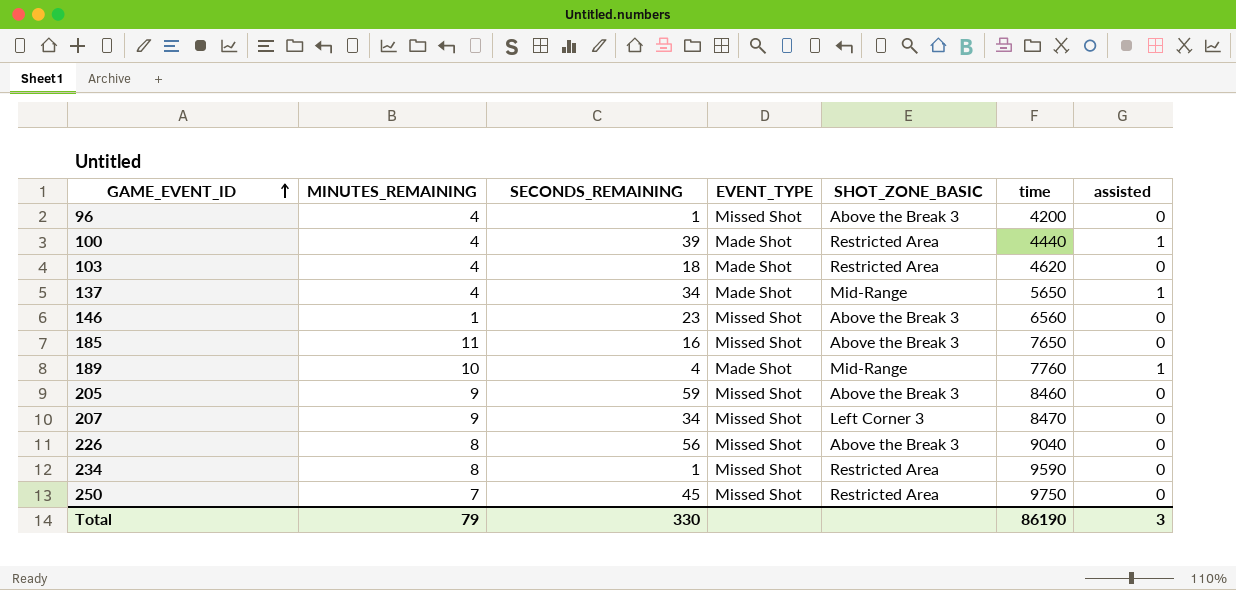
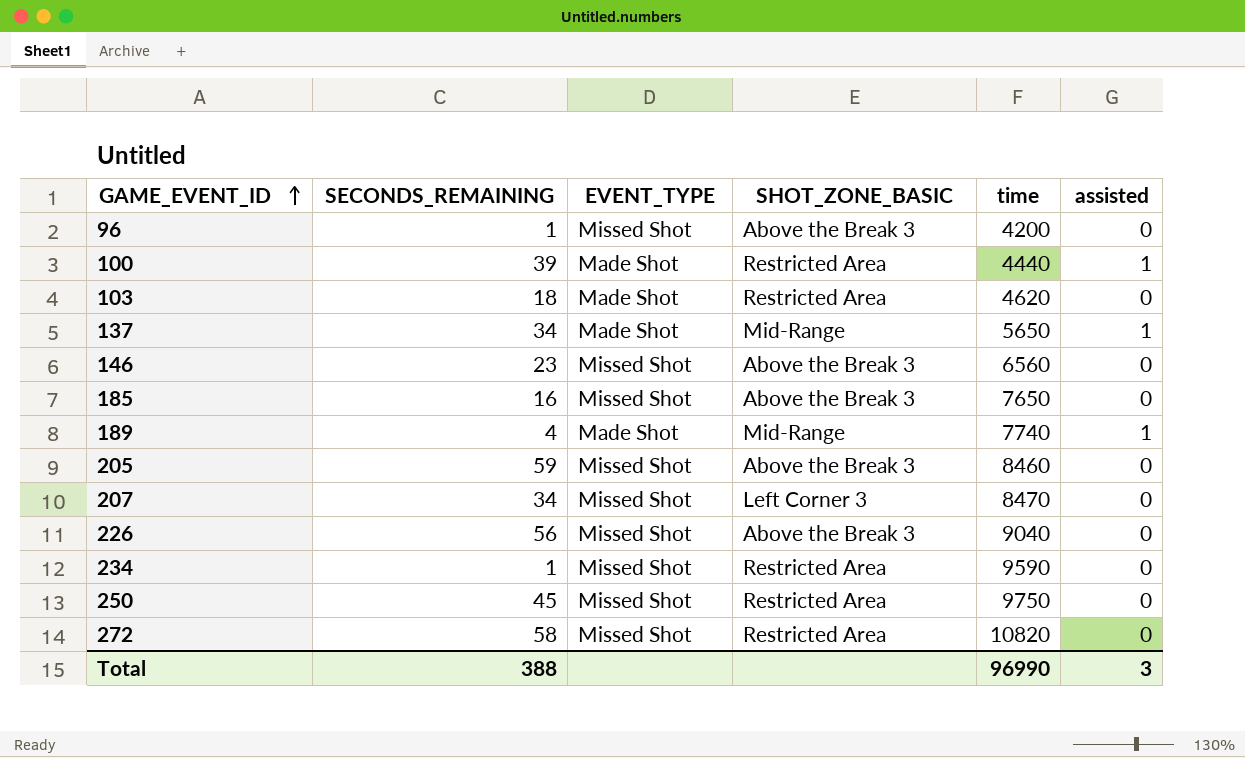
column MINUTES_REMAINING | position: 2 -> none
189 | time: 7760 -> 7740
row 272: none -> 58 | Missed Shot | Restricted Area | 10820 | 0
Total | SECONDS_REMAINING: 330 -> 388
Total | time: 86190 -> 96990

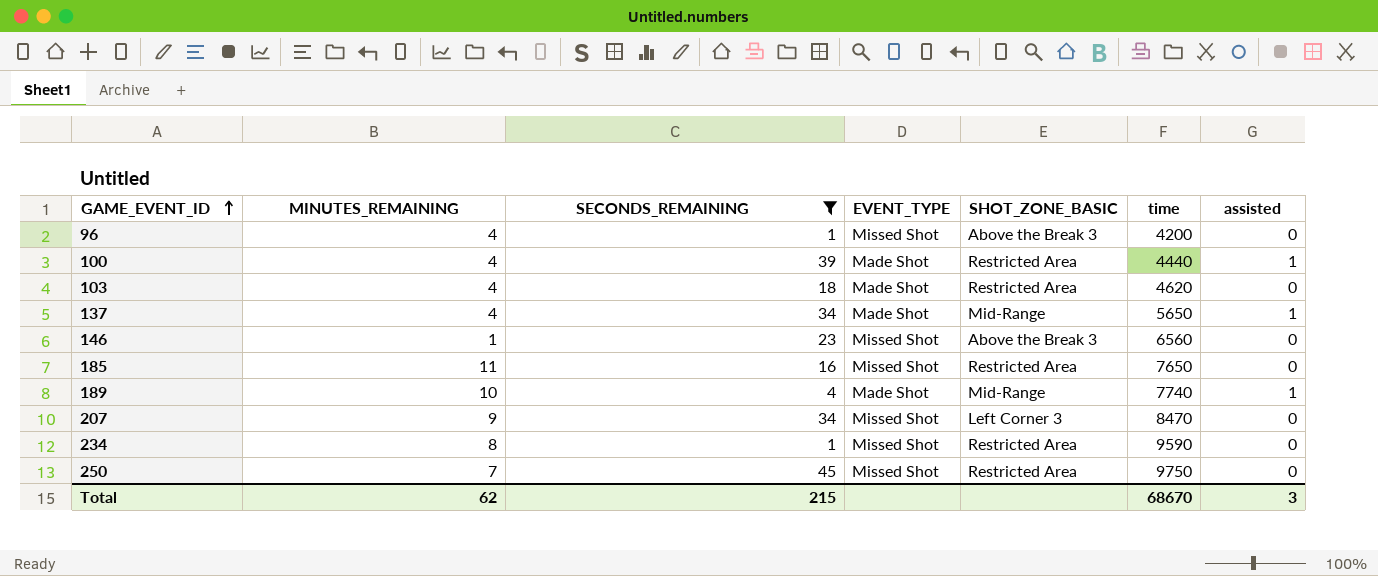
filter: none -> SECONDS_REMAINING <= 45
column MINUTES_REMAINING | position: none -> 2
185 | SHOT_ZONE_BASIC: Above the Break 3 -> Restricted Area
Total | SECONDS_REMAINING: 388 -> 215
Total | time: 96990 -> 68670

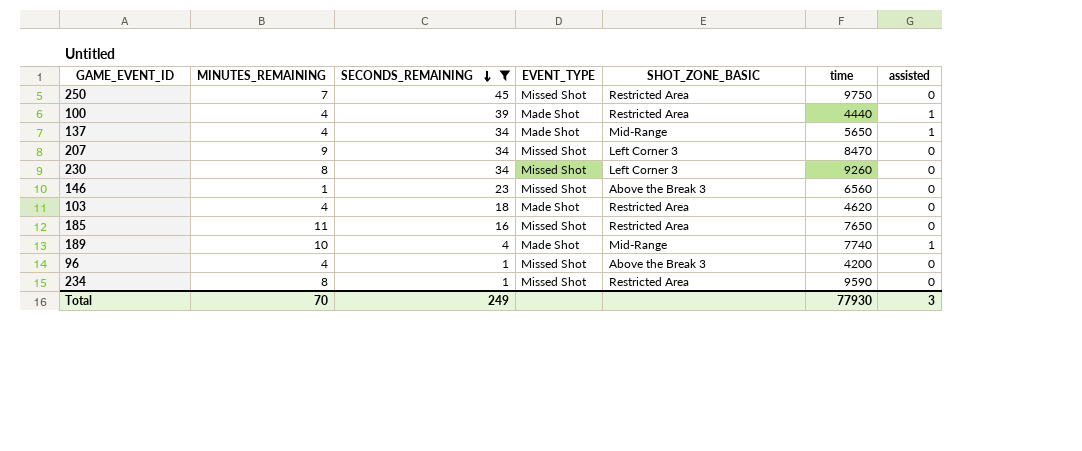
row order: GAME_EVENT_ID ascending -> SECONDS_REMAINING descending
row 230: none -> 8 | 34 | Missed Shot | Left Corner 3 | 9260 | 0
Total | MINUTES_REMAINING: 62 -> 70
Total | SECONDS_REMAINING: 215 -> 249
Total | time: 68670 -> 77930

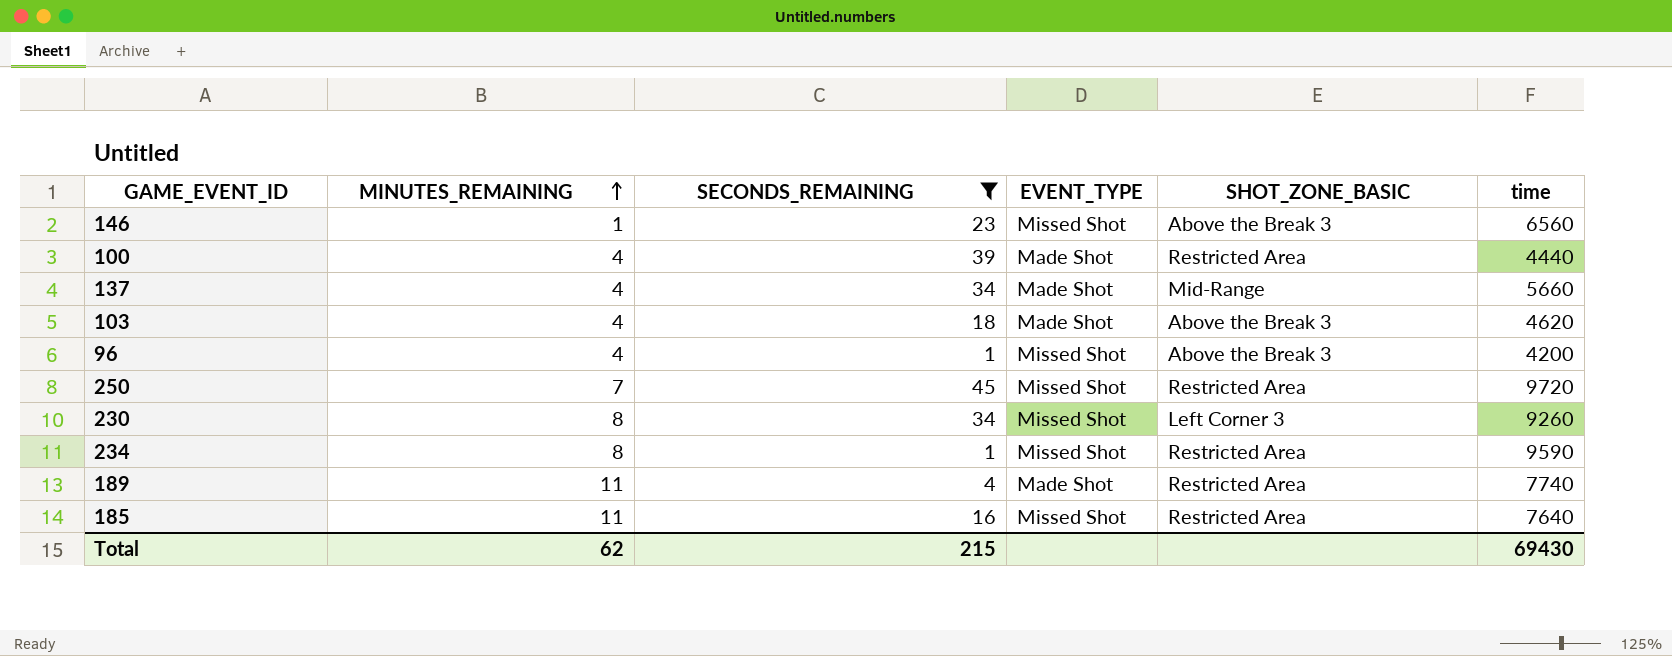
row order: SECONDS_REMAINING descending -> MINUTES_REMAINING ascending
column assisted | position: 7 -> none
row 207: 9 | 34 | Missed Shot | Left Corner 3 | 8470 | 0 -> none
137 | time: 5650 -> 5660
103 | SHOT_ZONE_BASIC: Restricted Area -> Above the Break 3
250 | time: 9750 -> 9720
189 | MINUTES_REMAINING: 10 -> 11
189 | SHOT_ZONE_BASIC: Mid-Range -> Restricted Area
185 | time: 7650 -> 7640
Total | MINUTES_REMAINING: 70 -> 62
Total | SECONDS_REMAINING: 249 -> 215
Total | time: 77930 -> 69430

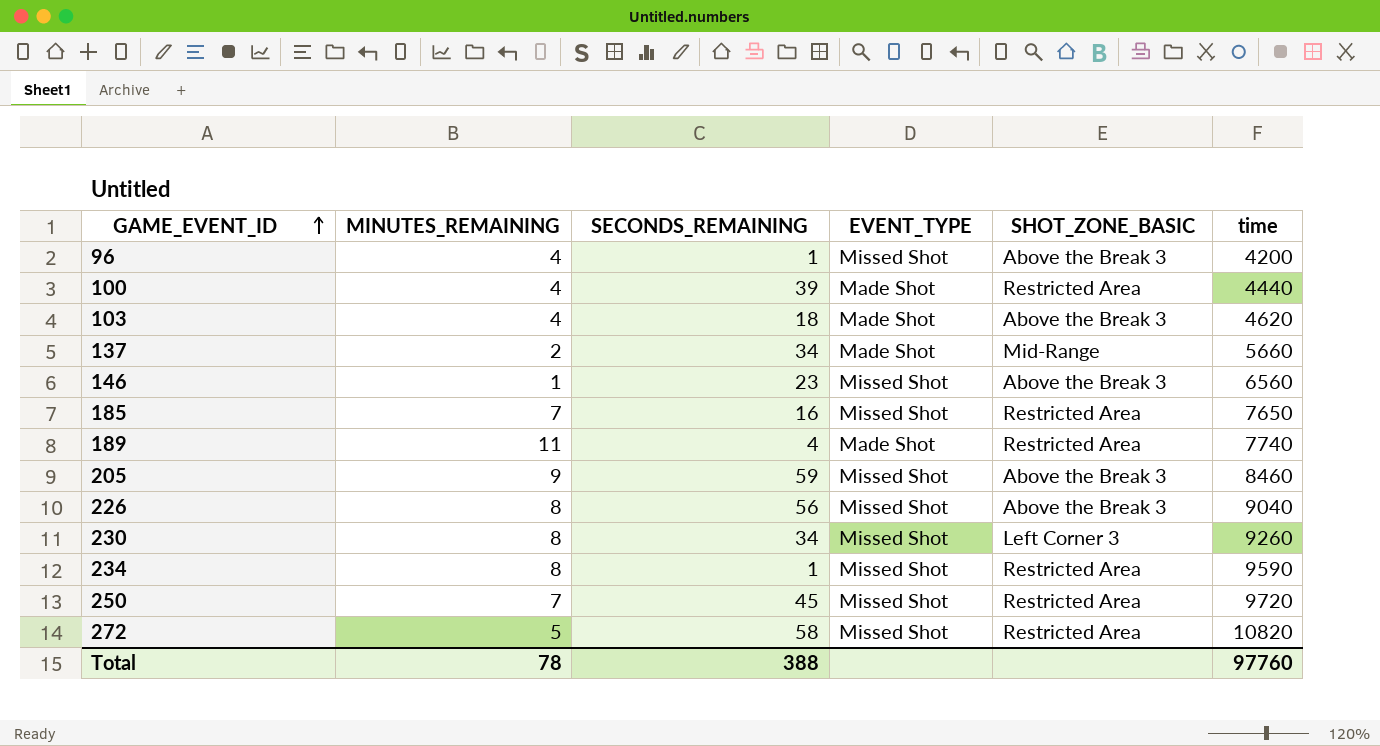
filter: SECONDS_REMAINING <= 45 -> none
row order: MINUTES_REMAINING ascending -> GAME_EVENT_ID ascending
137 | MINUTES_REMAINING: 4 -> 2
185 | MINUTES_REMAINING: 11 -> 7
185 | time: 7640 -> 7650
Total | MINUTES_REMAINING: 62 -> 78
Total | SECONDS_REMAINING: 215 -> 388
Total | time: 69430 -> 97760

